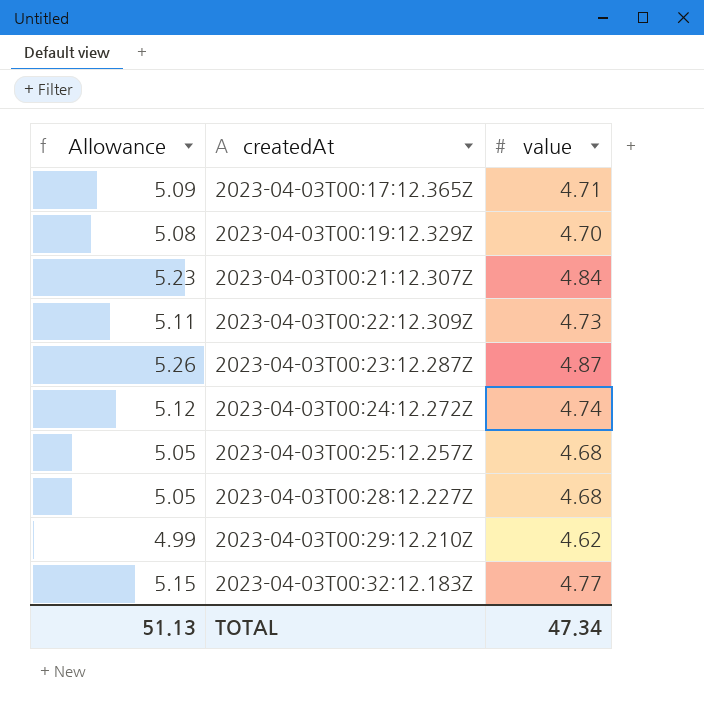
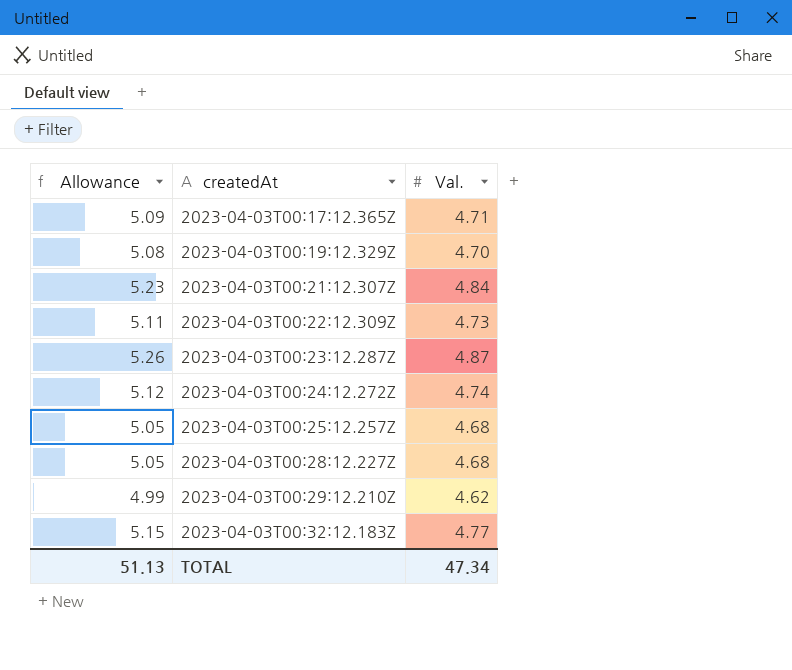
column name: value -> Val.

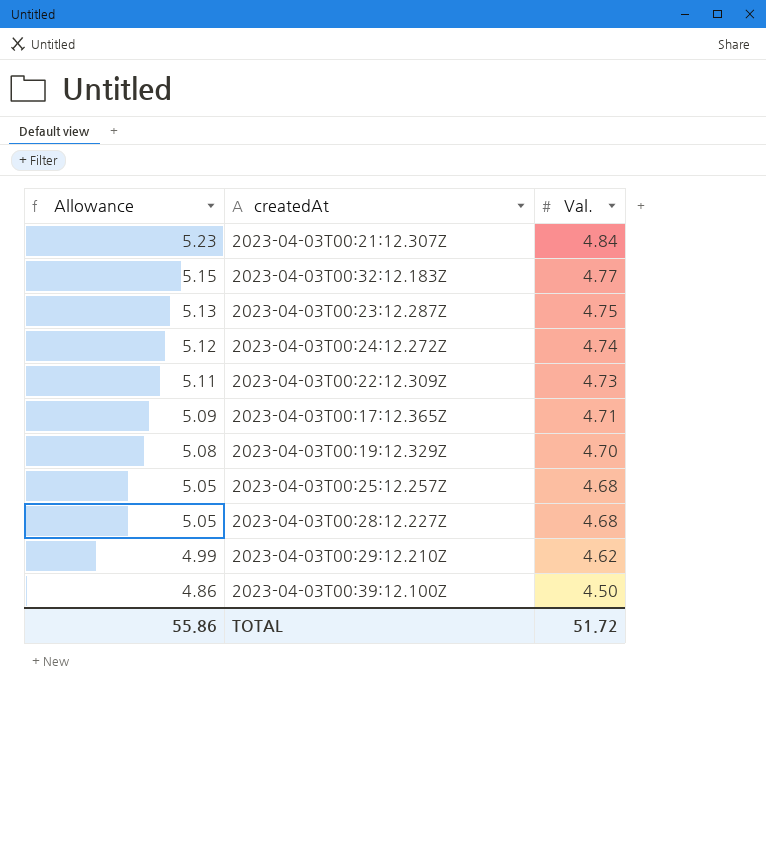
row order: createdAt ascending -> Allowance descending
2023-04-03T00:23:12.287Z | Allowance: 5.26 -> 5.13
2023-04-03T00:23:12.287Z | Val.: 4.87 -> 4.75
row 2023-04-03T00:39:12.100Z: none -> 4.86 | 4.50
TOTAL | Allowance: 51.13 -> 55.86
TOTAL | Val.: 47.34 -> 51.72

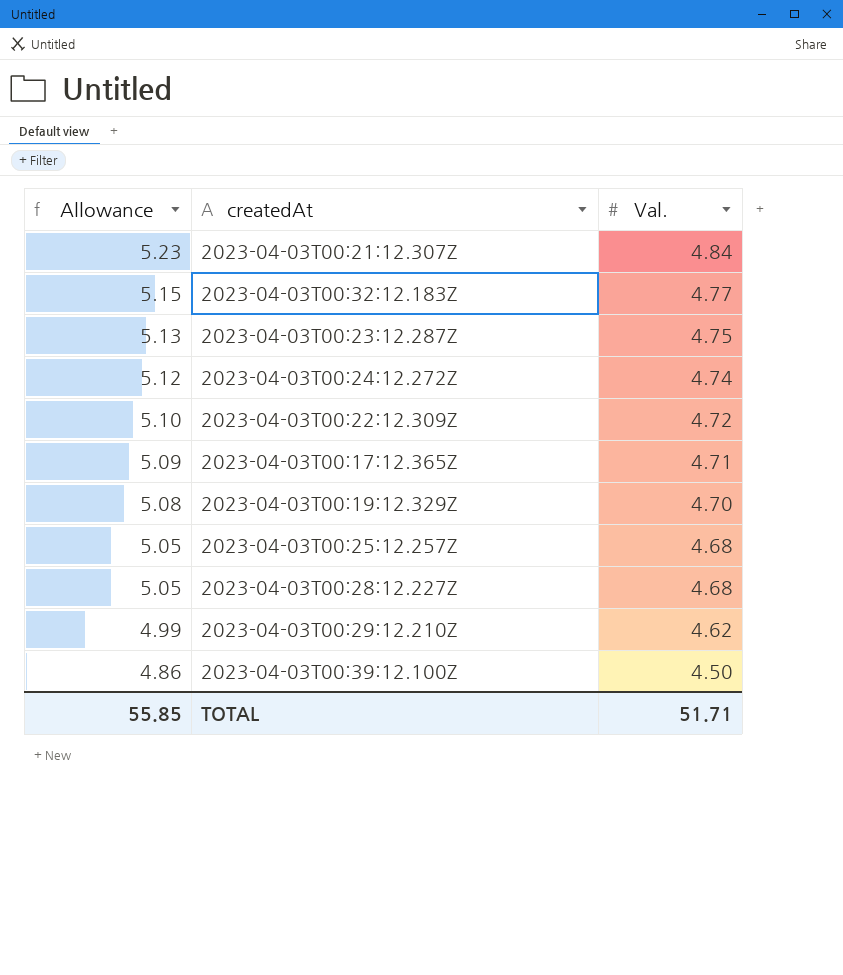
2023-04-03T00:22:12.309Z | Allowance: 5.11 -> 5.10
2023-04-03T00:22:12.309Z | Val.: 4.73 -> 4.72
TOTAL | Allowance: 55.86 -> 55.85
TOTAL | Val.: 51.72 -> 51.71

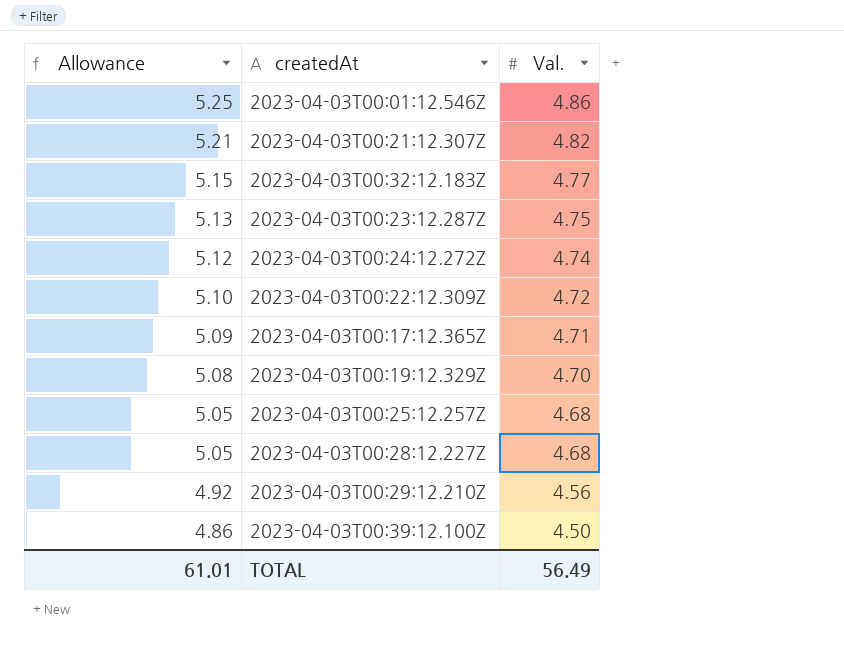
row 2023-04-03T00:01:12.546Z: none -> 5.25 | 4.86
2023-04-03T00:21:12.307Z | Allowance: 5.23 -> 5.21
2023-04-03T00:21:12.307Z | Val.: 4.84 -> 4.82
2023-04-03T00:29:12.210Z | Allowance: 4.99 -> 4.92
2023-04-03T00:29:12.210Z | Val.: 4.62 -> 4.56
TOTAL | Allowance: 55.85 -> 61.01
TOTAL | Val.: 51.71 -> 56.49

